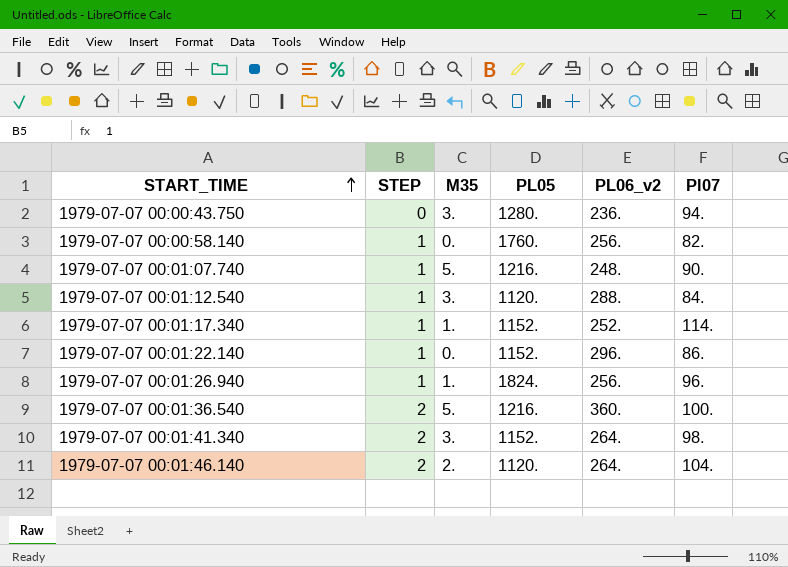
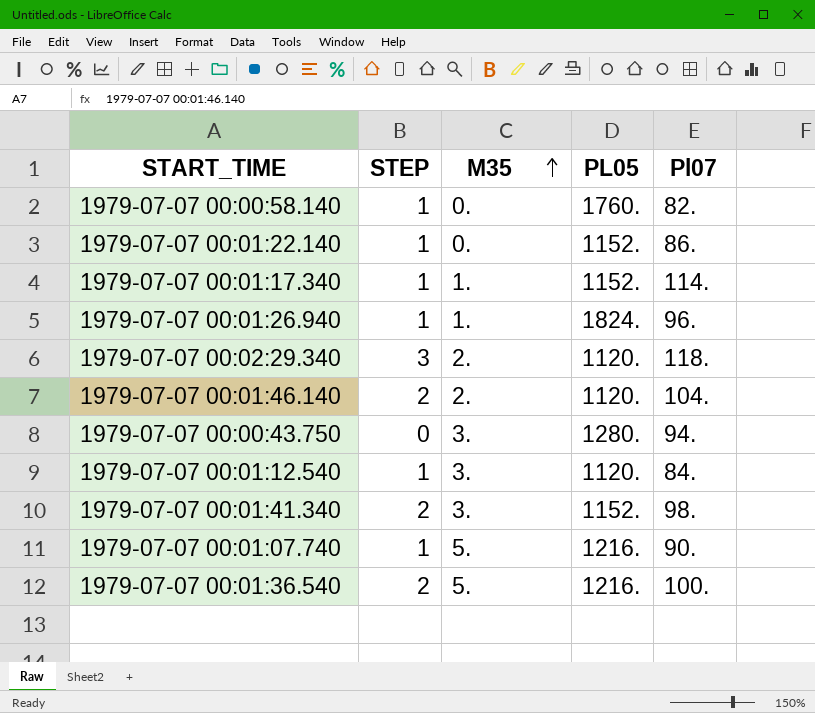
row order: START_TIME ascending -> M35 ascending
column PL06_v2 | position: 5 -> none
row 1979-07-07 00:02:29.340: none -> 3 | 2. | 1120. | 118.

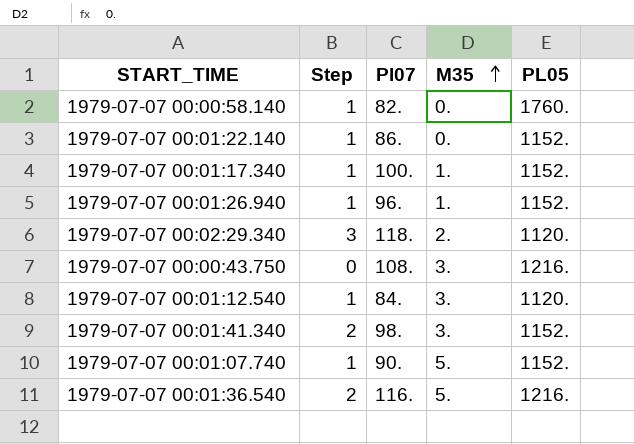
column name: STEP -> Step
column Pl07 | position: 5 -> 3
row 1979-07-07 00:01:46.140: 2 | 2. | 1120. | 104. -> none
1979-07-07 00:01:17.340 | Pl07: 114. -> 100.
1979-07-07 00:01:26.940 | PL05: 1824. -> 1152.
1979-07-07 00:00:43.750 | Pl07: 94. -> 108.
1979-07-07 00:00:43.750 | PL05: 1280. -> 1216.
1979-07-07 00:01:07.740 | PL05: 1216. -> 1152.
1979-07-07 00:01:36.540 | Pl07: 100. -> 116.

